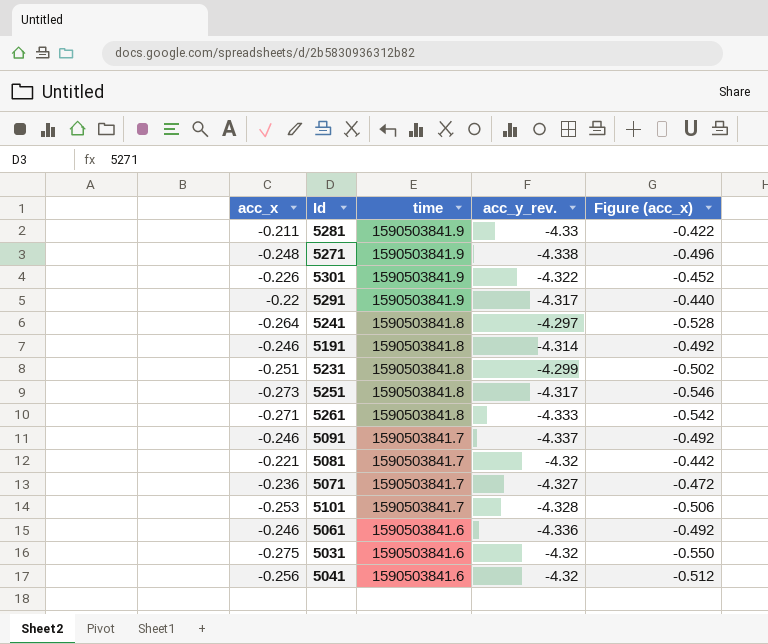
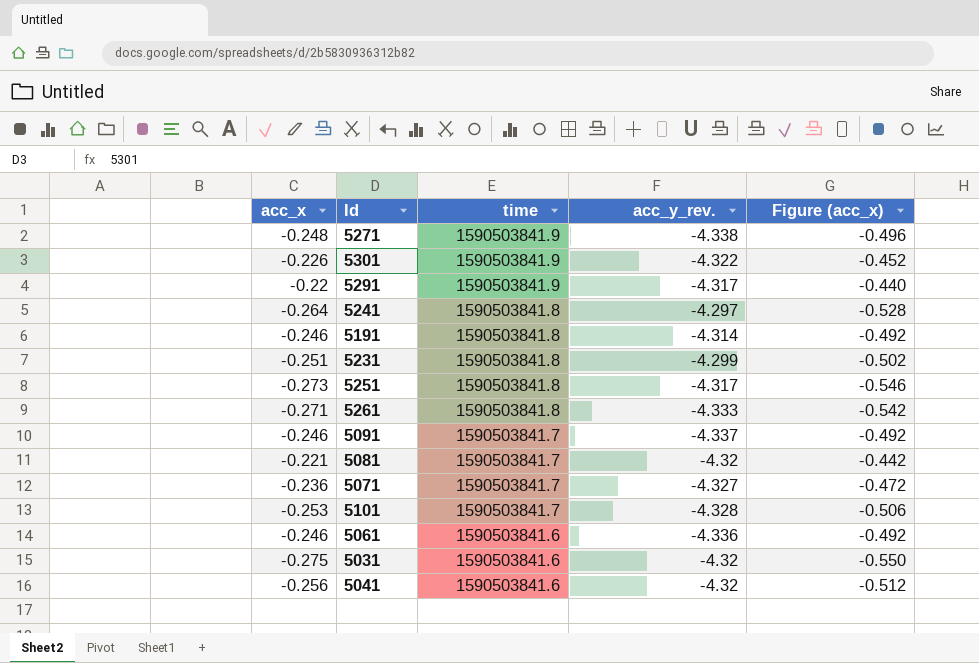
row 5281: -0.211 | 1590503841.9 | -4.33 | -0.422 -> none

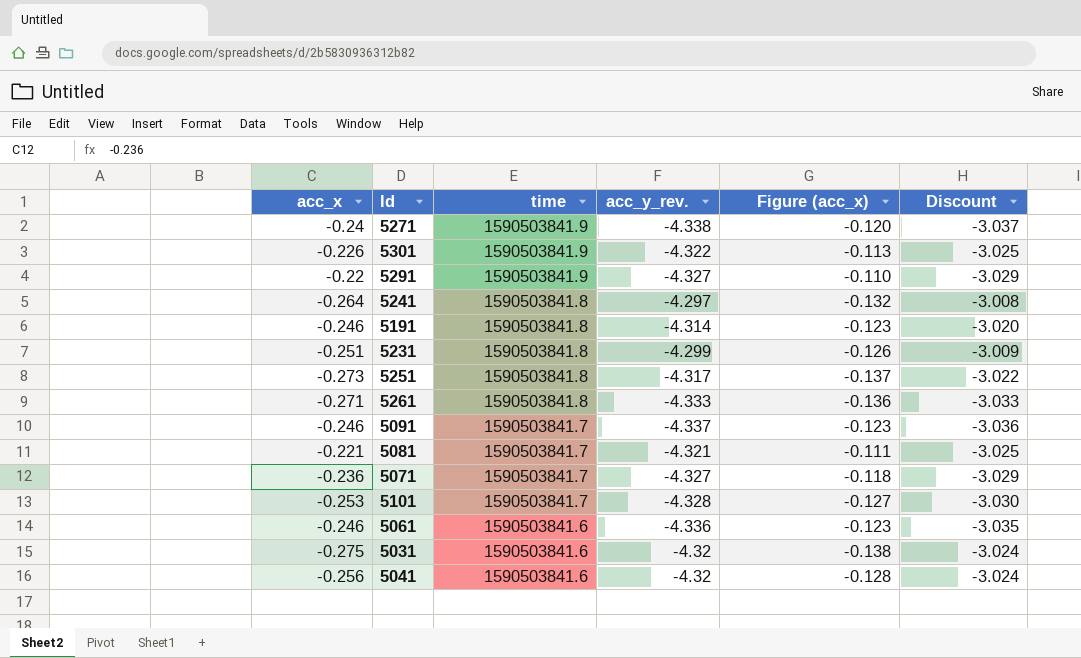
column Figure (acc_x) | formula: [acc_x] * 2 -> [acc_x] * 0.5
column Discount | formula: none -> [acc_y_rev.] * 0.7
5271 | acc_x: -0.248 -> -0.24
5291 | acc_y_rev.: -4.317 -> -4.327
5081 | acc_y_rev.: -4.32 -> -4.321

